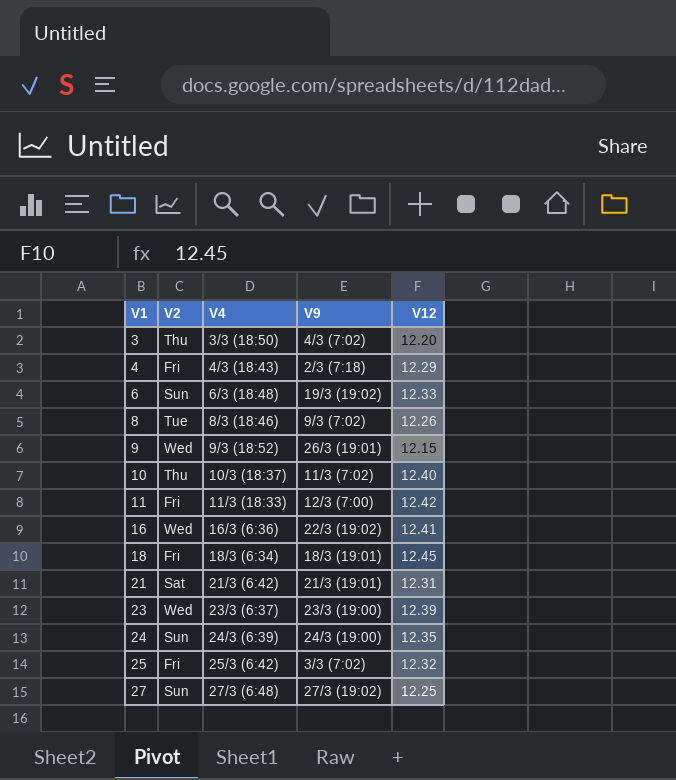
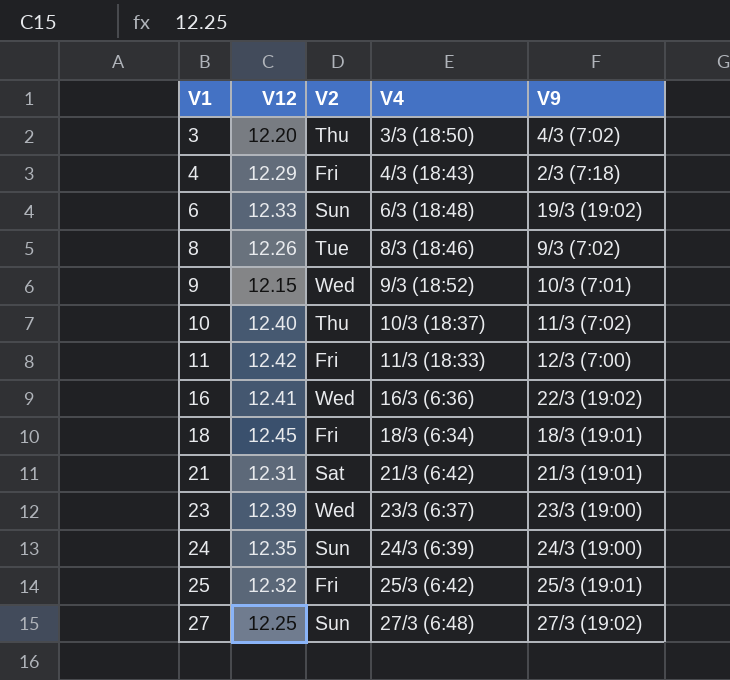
column V12 | position: 5 -> 2
9 | V9: 26/3 (19:01) -> 10/3 (7:01)
25 | V9: 3/3 (7:02) -> 25/3 (19:01)

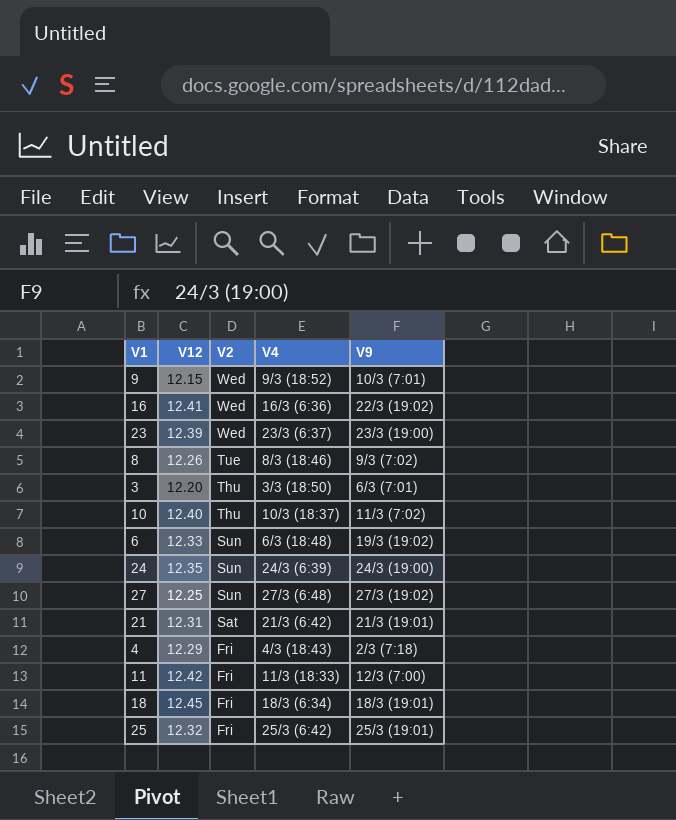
row order: V1 ascending -> V2 descending
3 | V9: 4/3 (7:02) -> 6/3 (7:01)

